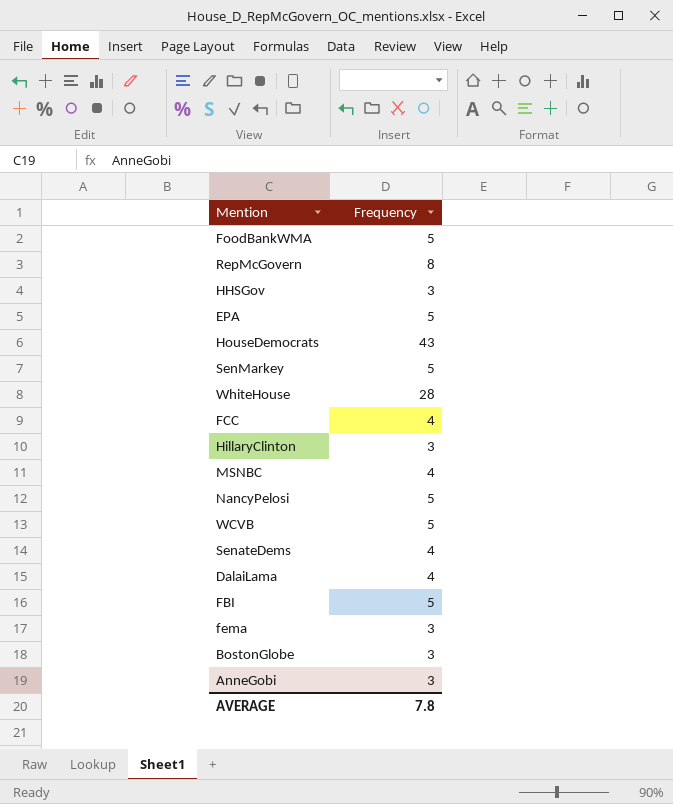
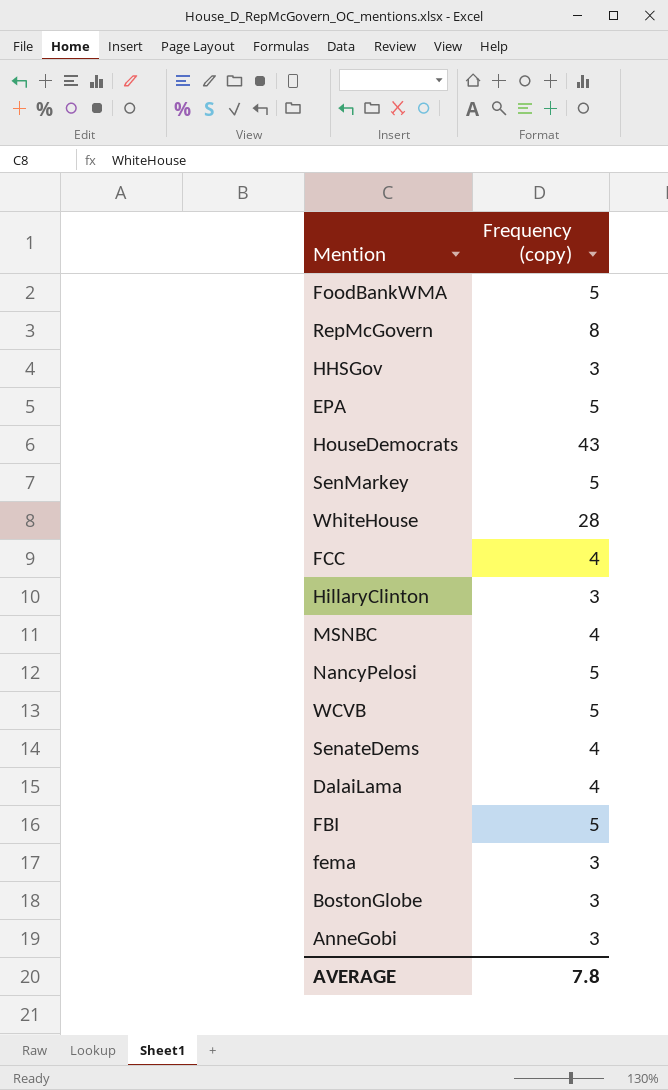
column name: Frequency -> Frequency (copy)

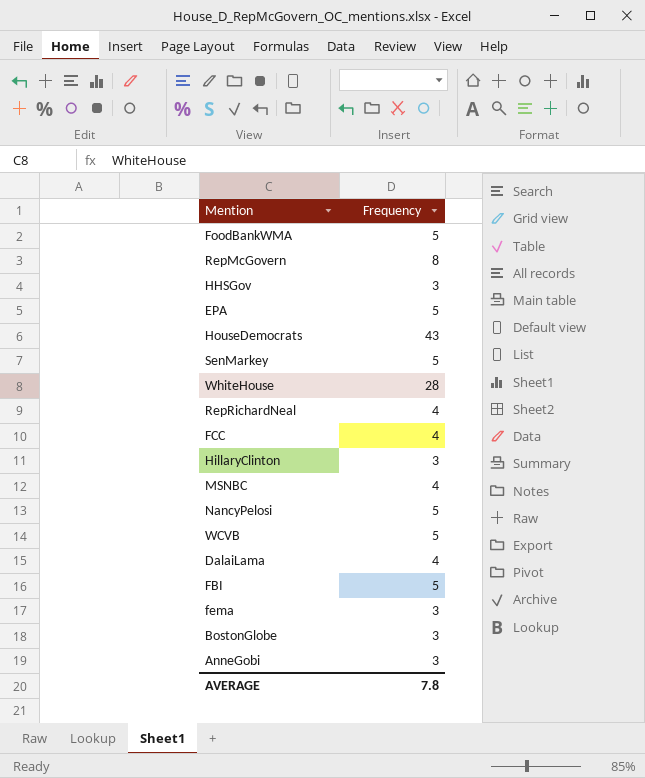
column name: Frequency (copy) -> Frequency
row SenateDems: 4 -> none
row RepRichardNeal: none -> 4

